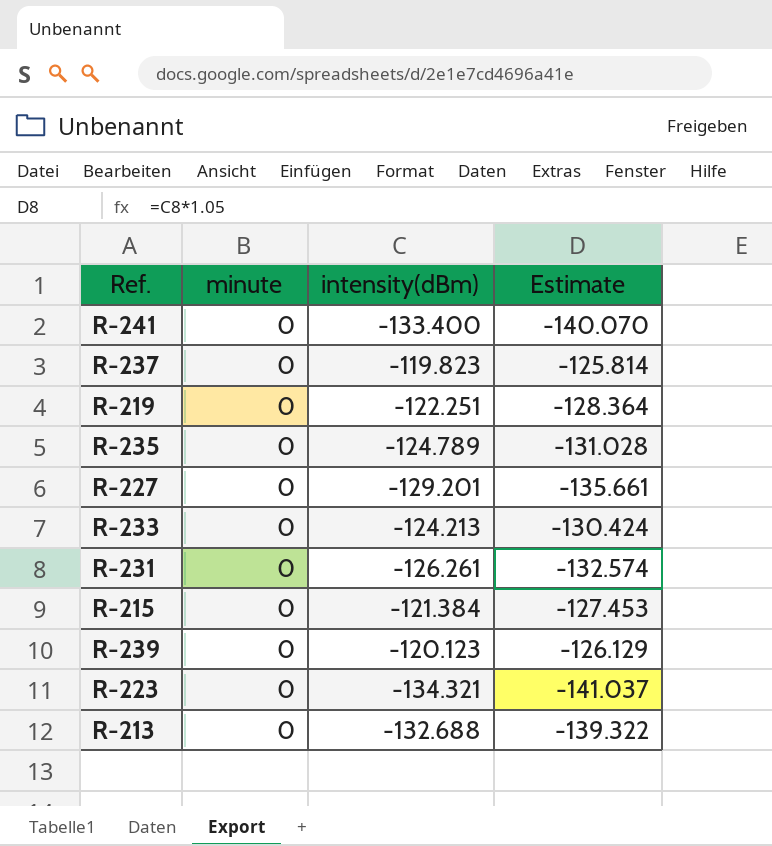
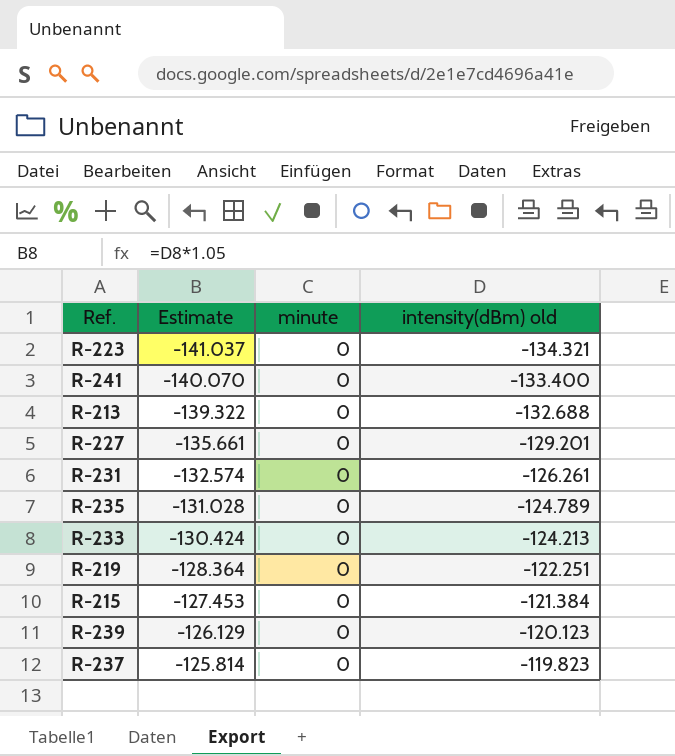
row order: none -> Estimate ascending
column Estimate | position: 4 -> 2
column name: intensity(dBm) -> intensity(dBm) old

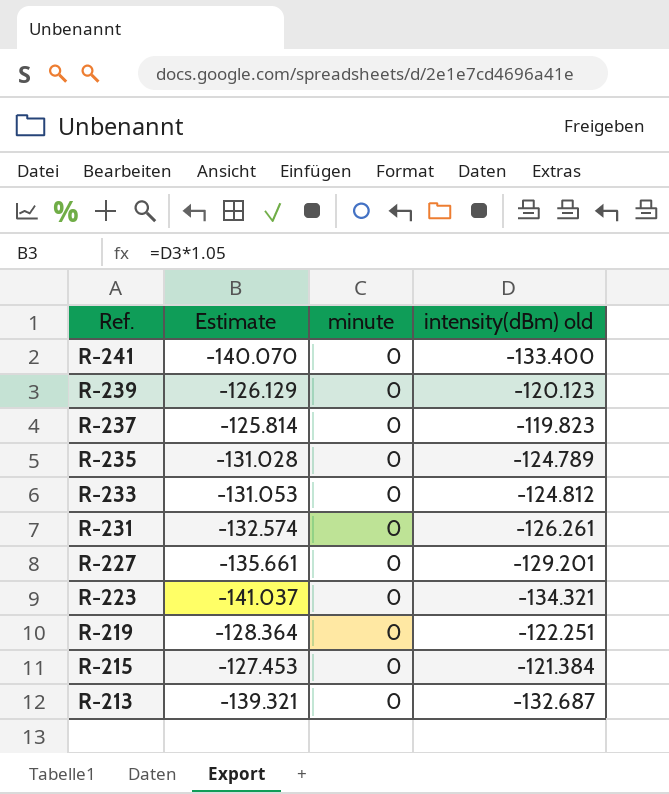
row order: Estimate ascending -> Ref. descending
R-233 | Estimate: -130.424 -> -131.053
R-233 | intensity(dBm) old: -124.213 -> -124.812
R-213 | Estimate: -139.322 -> -139.321
R-213 | intensity(dBm) old: -132.688 -> -132.687

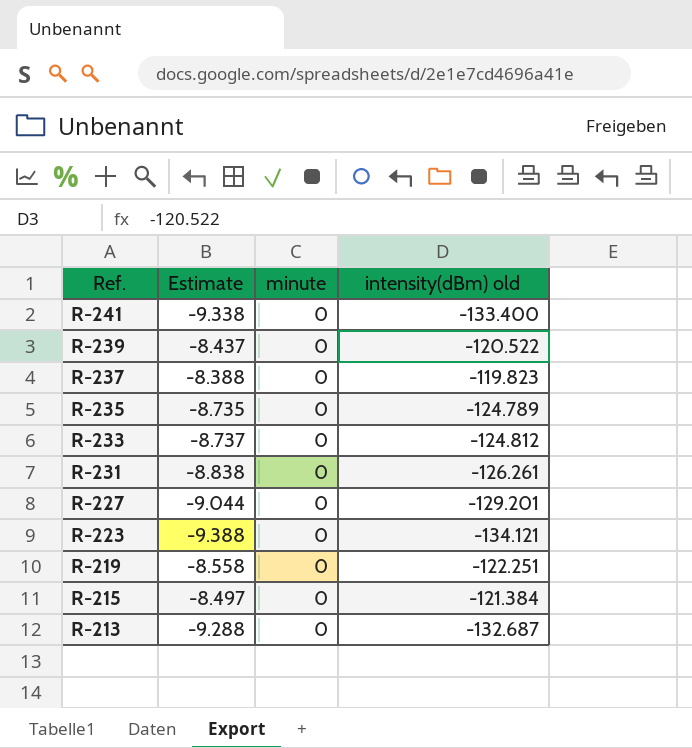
column Estimate | formula: [intensity(dBm) old] * 1.05 -> [intensity(dBm) old] * 0.07
R-239 | intensity(dBm) old: -120.123 -> -120.522
R-223 | intensity(dBm) old: -134.321 -> -134.121

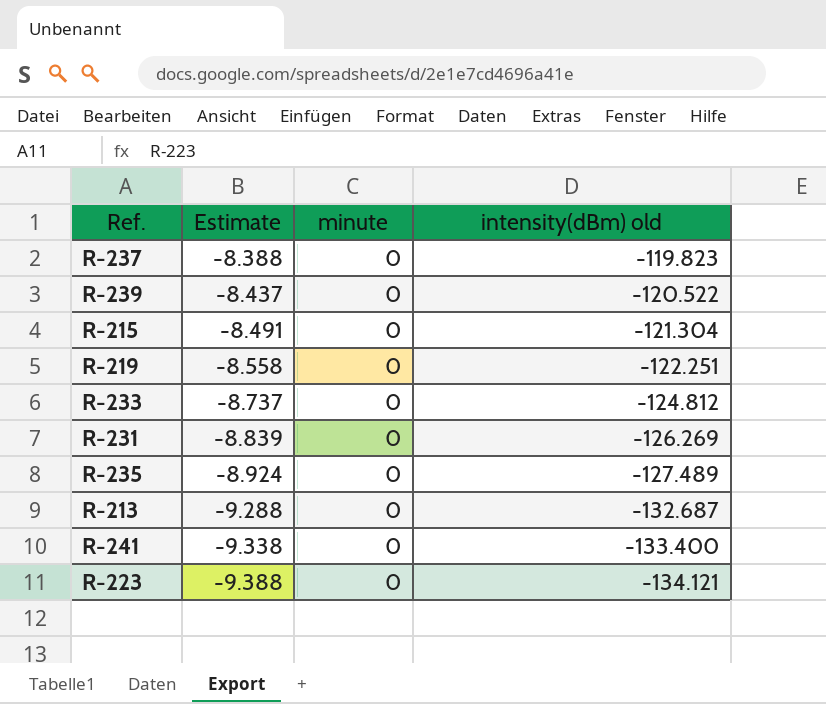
row order: Ref. descending -> Estimate descending
row R-227: -9.044 | 0 | -129.201 -> none
R-215 | Estimate: -8.497 -> -8.491
R-215 | intensity(dBm) old: -121.384 -> -121.304
R-231 | Estimate: -8.838 -> -8.839
R-231 | intensity(dBm) old: -126.261 -> -126.269
R-235 | Estimate: -8.735 -> -8.924
R-235 | intensity(dBm) old: -124.789 -> -127.489

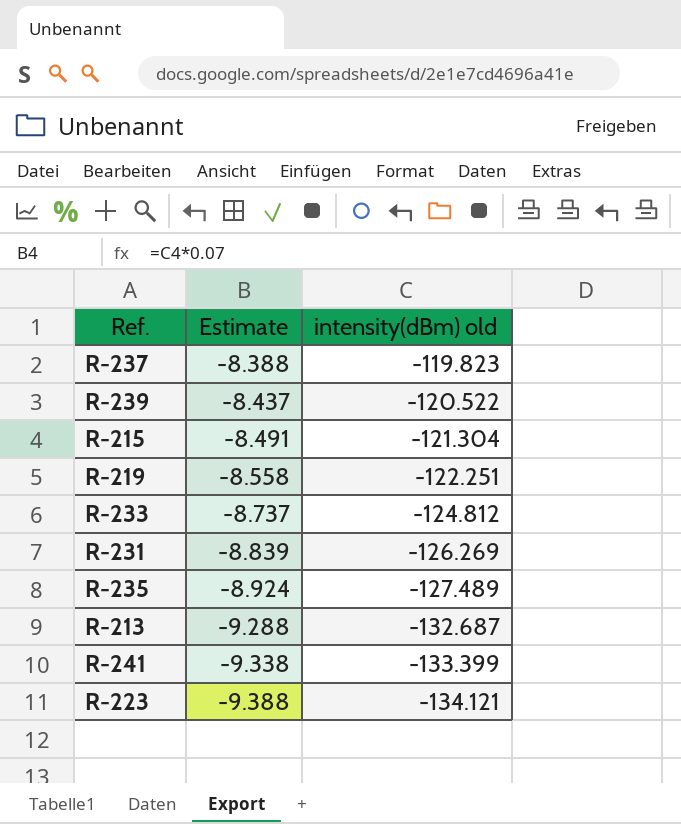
column minute | position: 3 -> none
R-241 | intensity(dBm) old: -133.400 -> -133.399

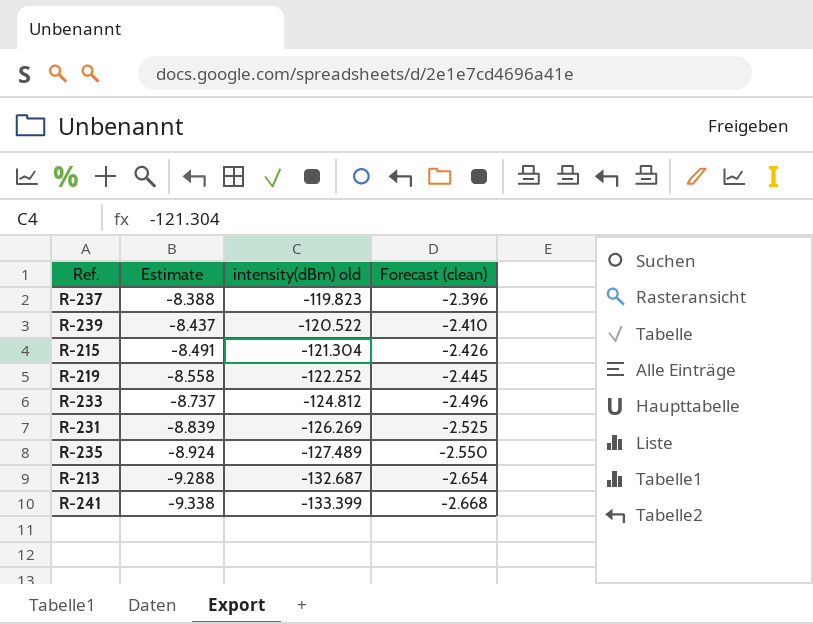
column Forecast (clean) | formula: none -> [intensity(dBm) old] * 0.02
row R-223: -9.388 | -134.121 -> none
R-219 | intensity(dBm) old: -122.251 -> -122.252

